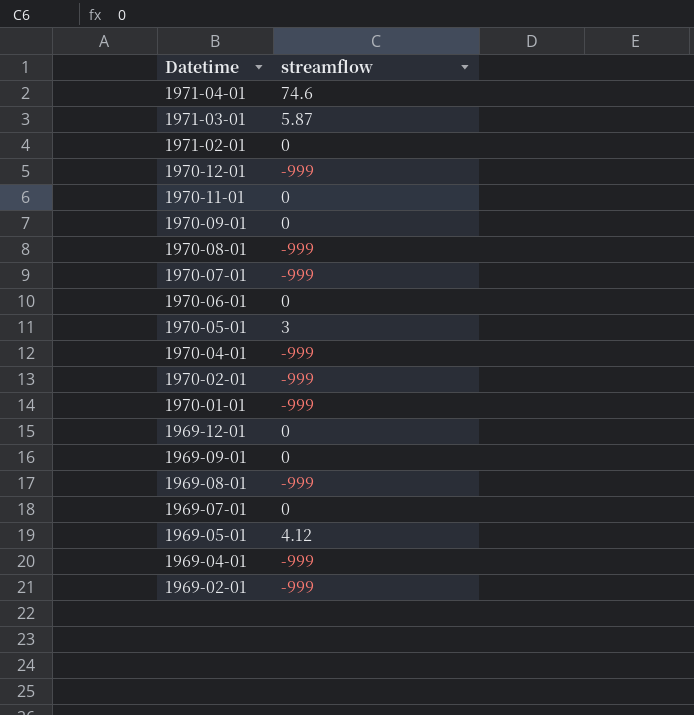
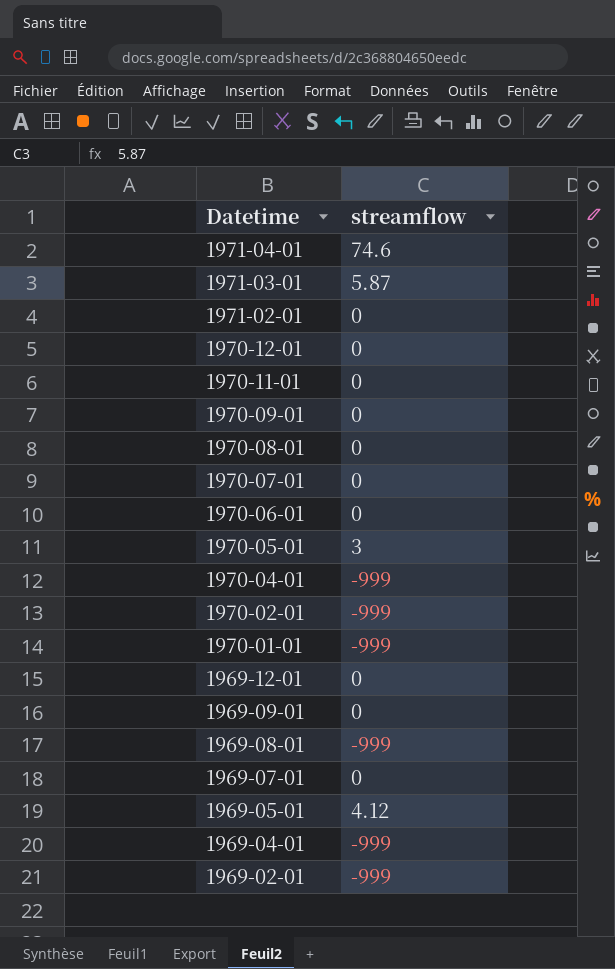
1970-12-01 | streamflow: -999 -> 0
1970-08-01 | streamflow: -999 -> 0
1970-07-01 | streamflow: -999 -> 0

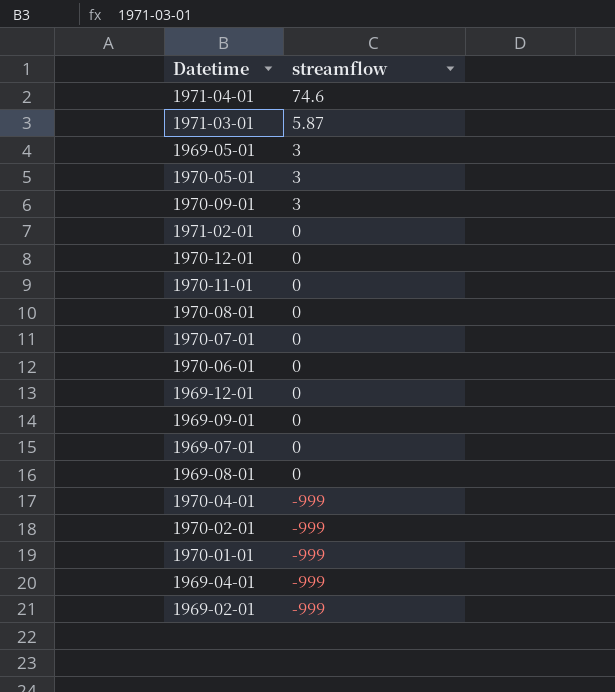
row order: Datetime descending -> streamflow descending
1969-05-01 | streamflow: 4.12 -> 3
1970-09-01 | streamflow: 0 -> 3
1969-08-01 | streamflow: -999 -> 0

